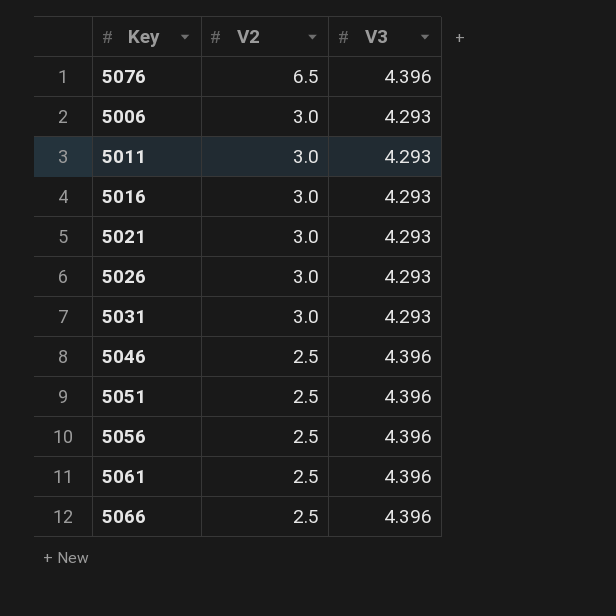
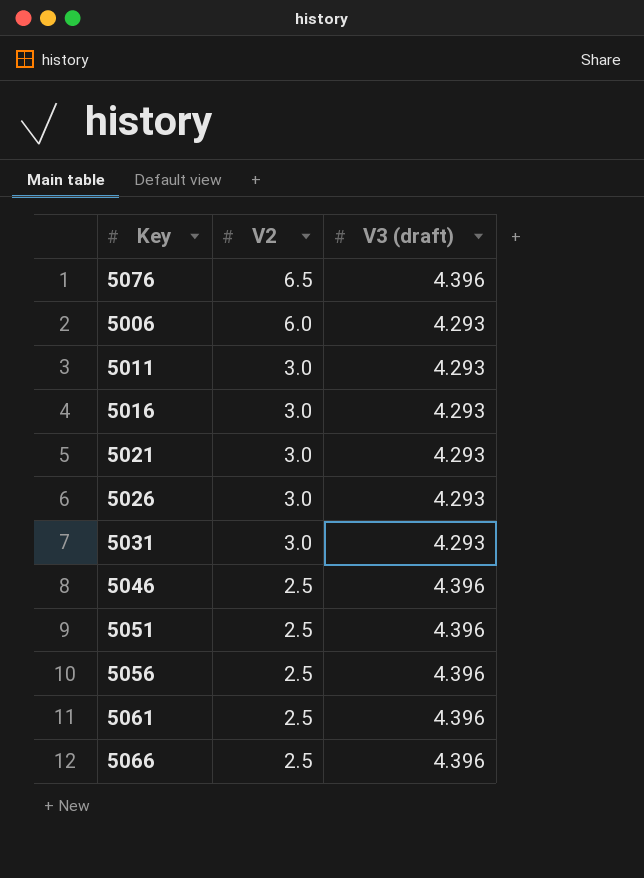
column name: V3 -> V3 (draft)
5006 | V2: 3.0 -> 6.0

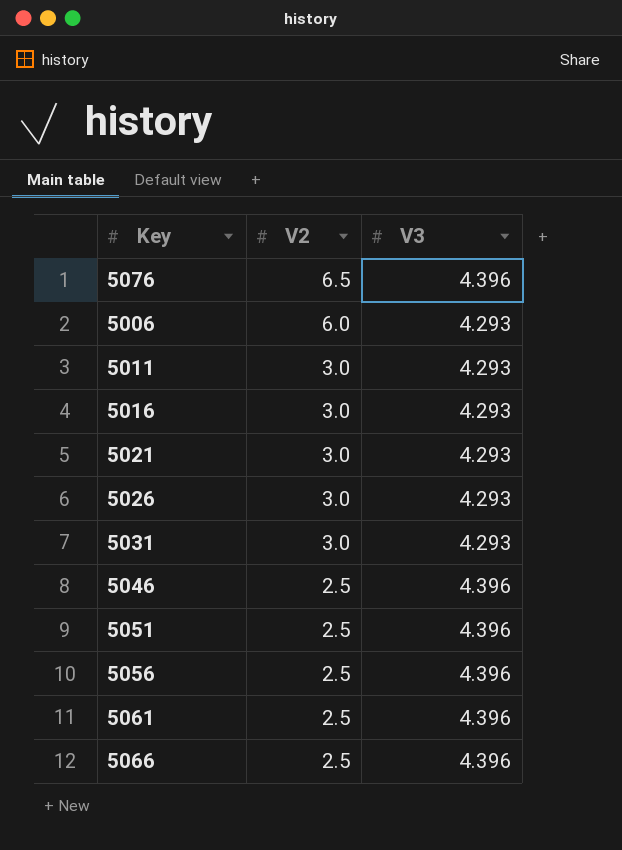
column name: V3 (draft) -> V3

